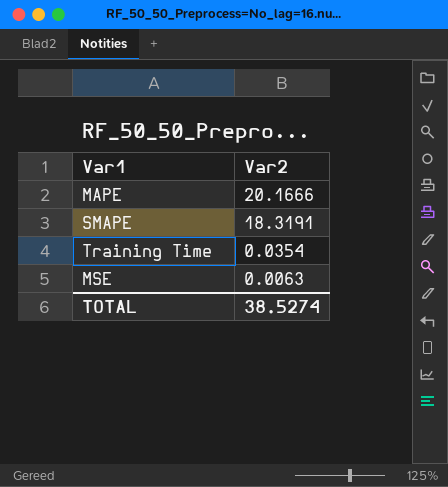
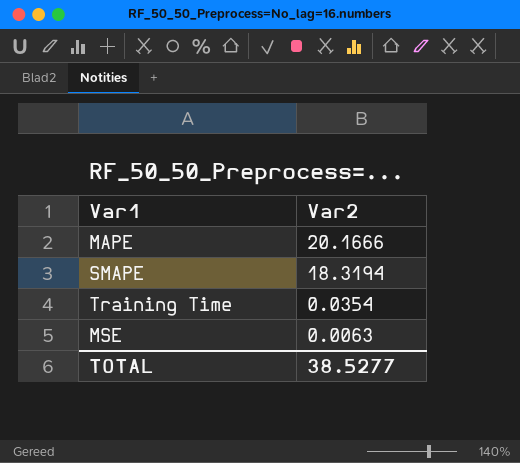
SMAPE | Var2: 18.3191 -> 18.3194
TOTAL | Var2: 38.5274 -> 38.5277

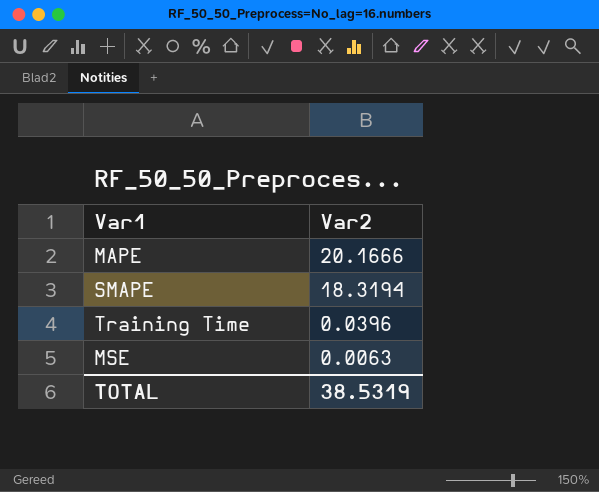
Training Time | Var2: 0.0354 -> 0.0396
TOTAL | Var2: 38.5277 -> 38.5319

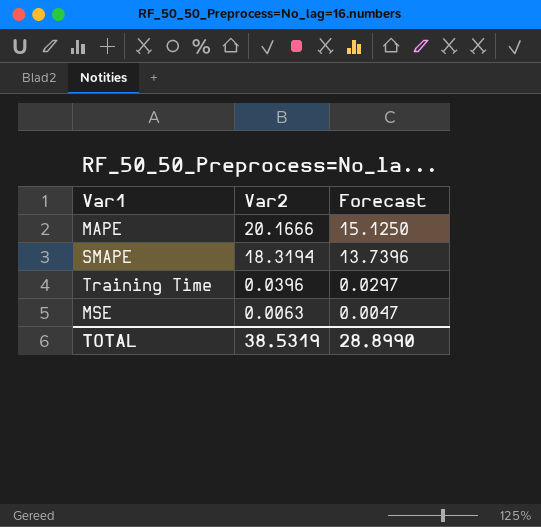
column Forecast | formula: none -> [Var2] * 0.75

